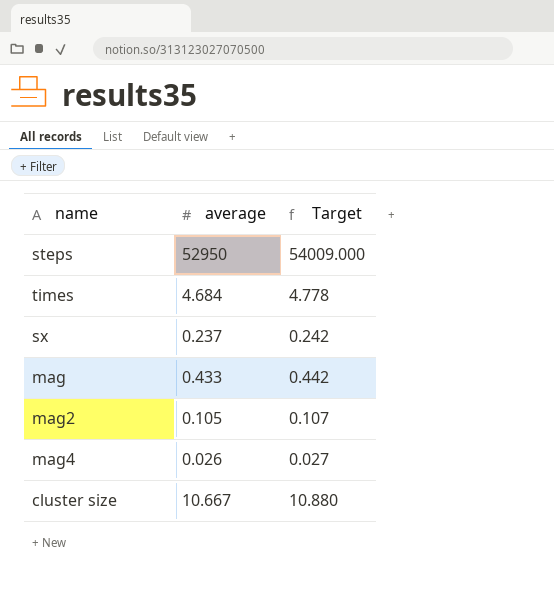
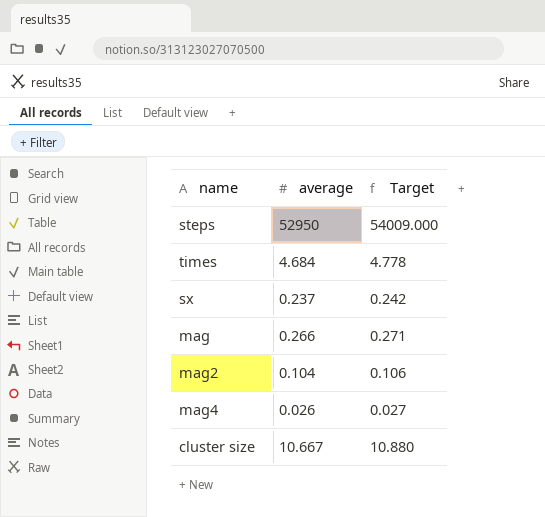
mag | average: 0.433 -> 0.266
mag | Target: 0.442 -> 0.271
mag2 | average: 0.105 -> 0.104
mag2 | Target: 0.107 -> 0.106

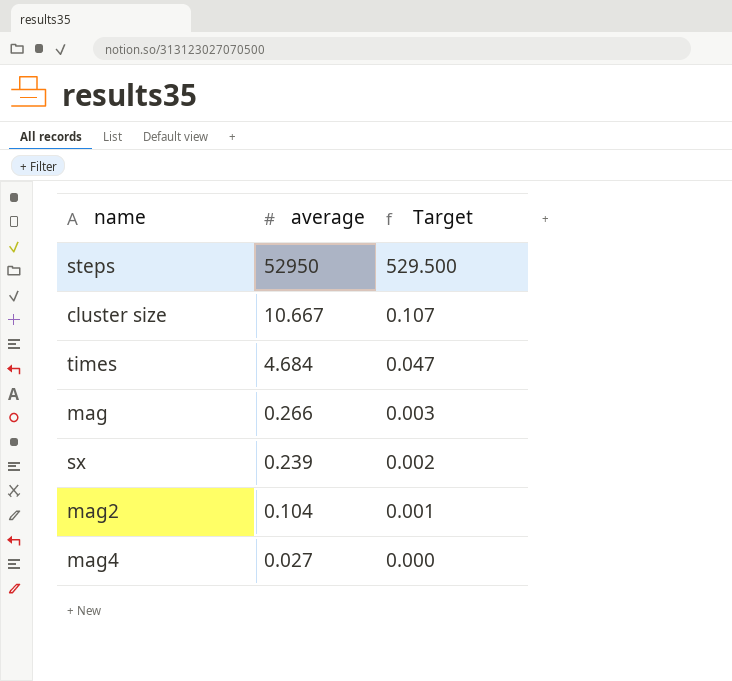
row order: none -> average descending
column Target | formula: [average] * 1.02 -> [average] * 0.01
sx | average: 0.237 -> 0.239
mag4 | average: 0.026 -> 0.027

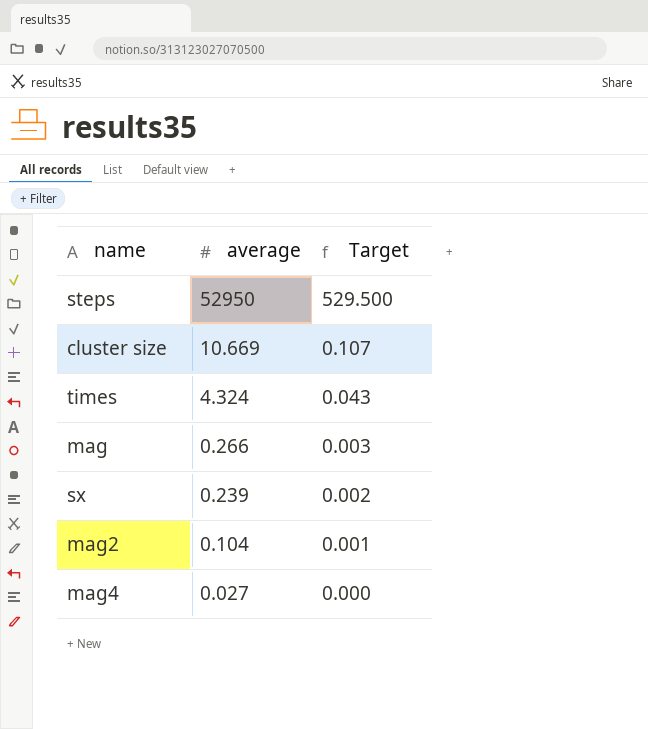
cluster size | average: 10.667 -> 10.669
times | average: 4.684 -> 4.324
times | Target: 0.047 -> 0.043

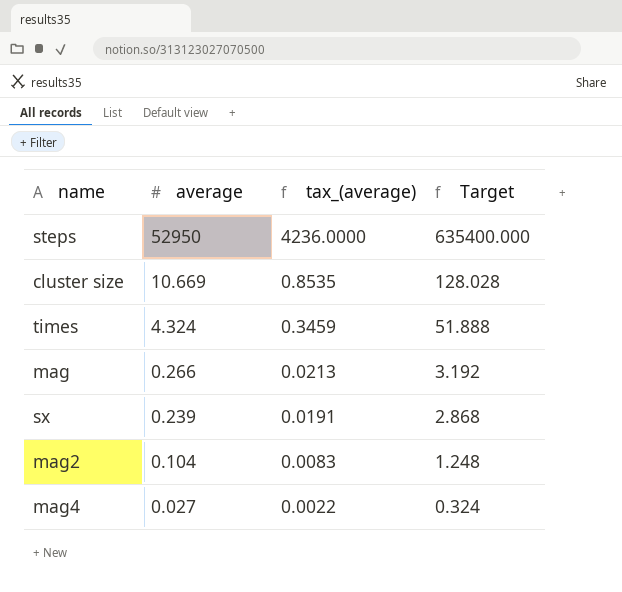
column tax_(average) | formula: none -> [average] * 0.08
column Target | formula: [average] * 0.01 -> [average] * 12

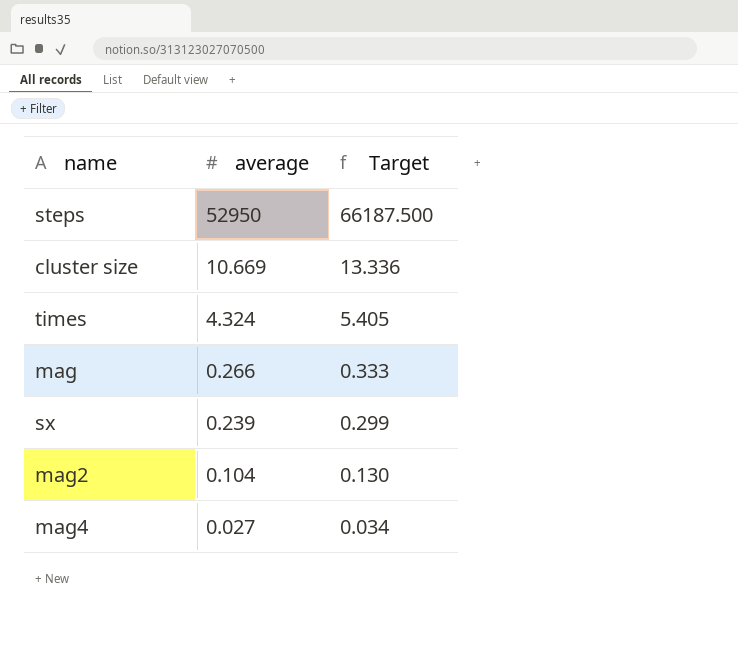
column tax_(average) | formula: [average] * 0.08 -> none
column Target | formula: [average] * 12 -> [average] * 1.25

